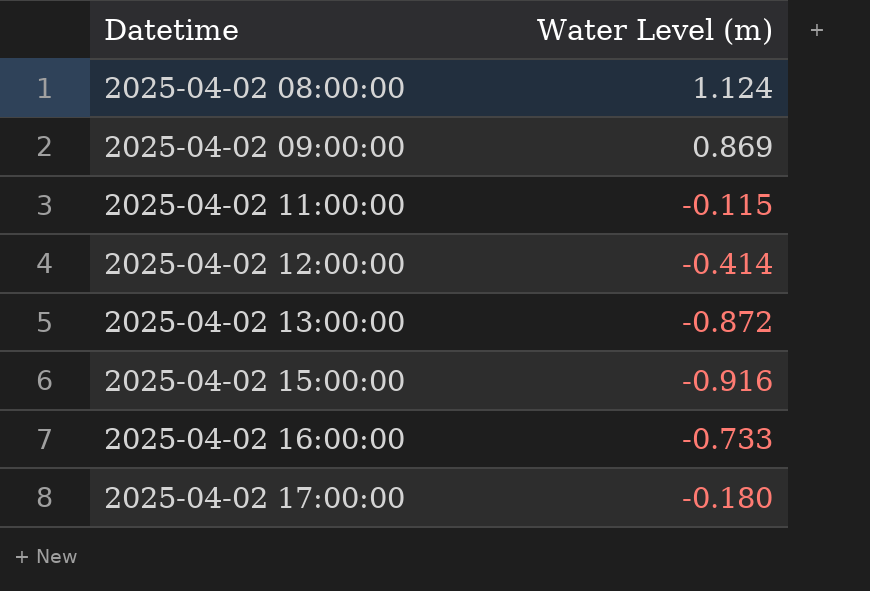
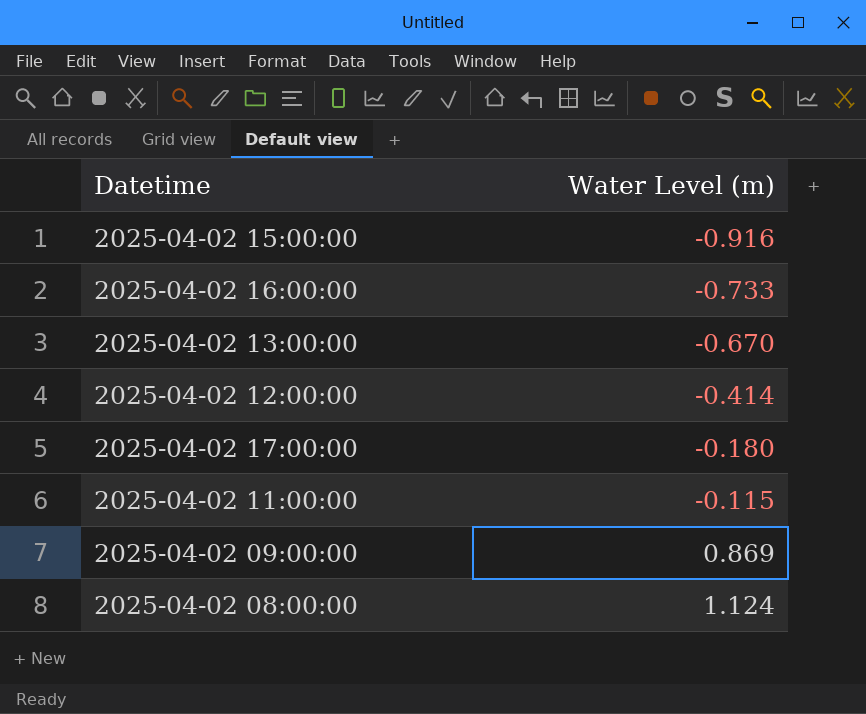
row order: Datetime ascending -> Water Level (m) ascending
2025-04-02 13:00:00 | Water Level (m): -0.872 -> -0.670

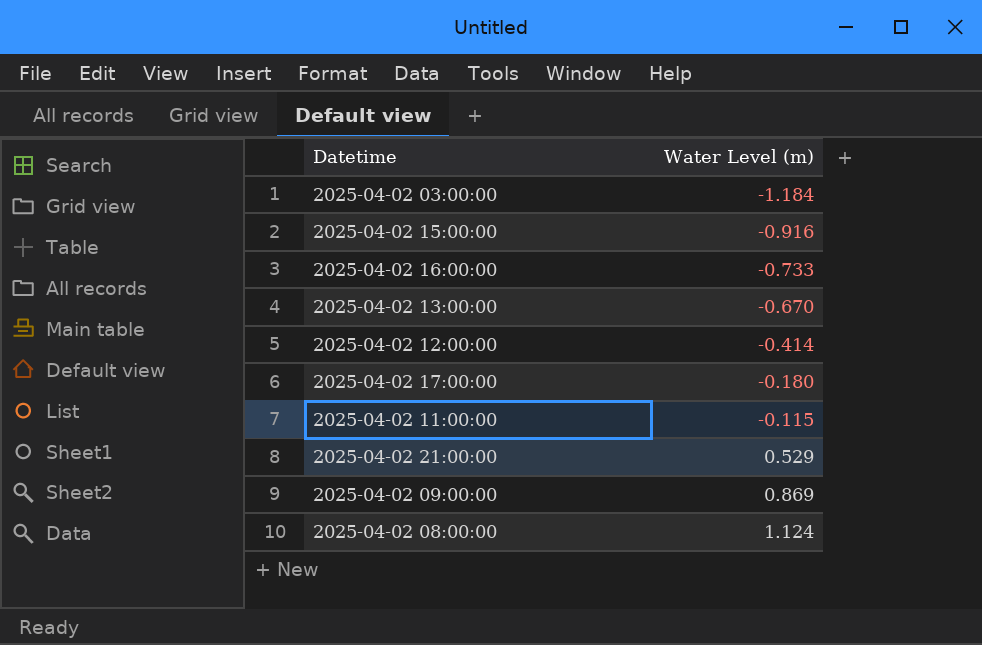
row 2025-04-02 03:00:00: none -> -1.184
row 2025-04-02 21:00:00: none -> 0.529

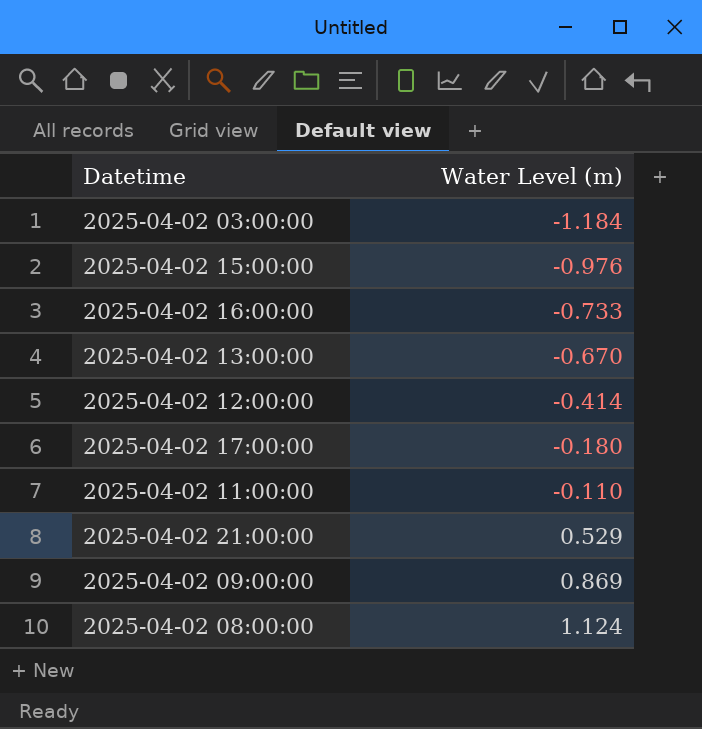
2025-04-02 15:00:00 | Water Level (m): -0.916 -> -0.976
2025-04-02 11:00:00 | Water Level (m): -0.115 -> -0.110

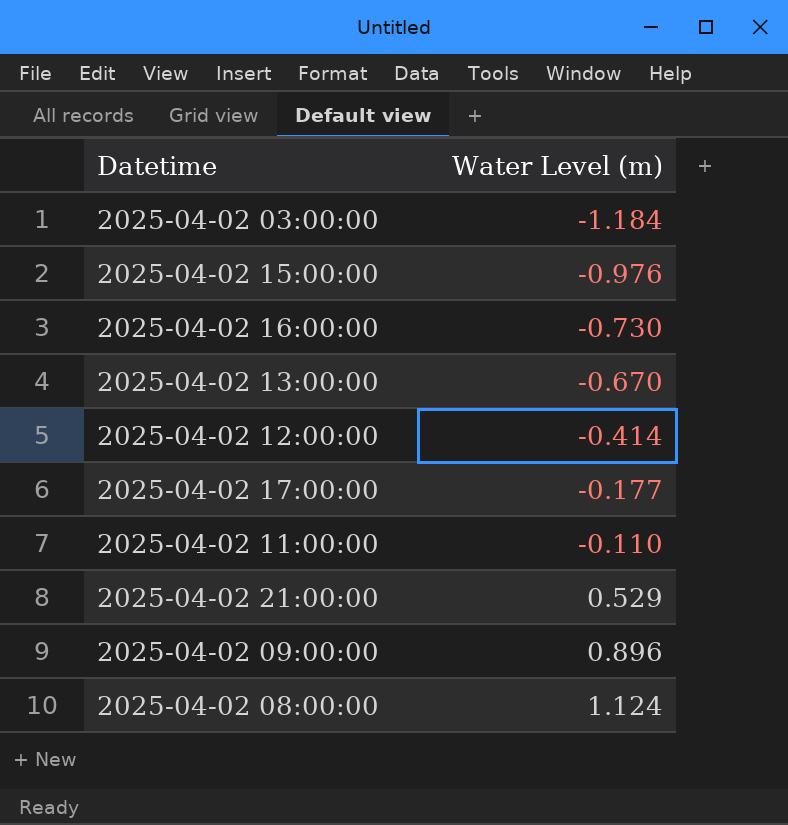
2025-04-02 16:00:00 | Water Level (m): -0.733 -> -0.730
2025-04-02 17:00:00 | Water Level (m): -0.180 -> -0.177
2025-04-02 09:00:00 | Water Level (m): 0.869 -> 0.896

